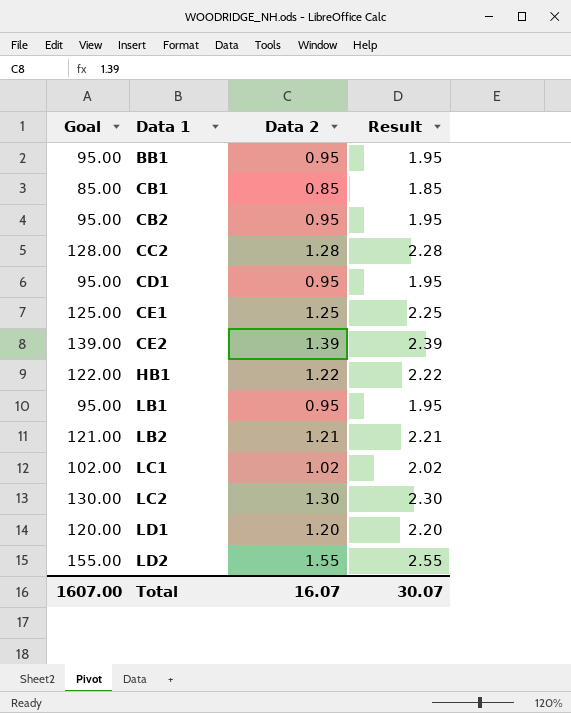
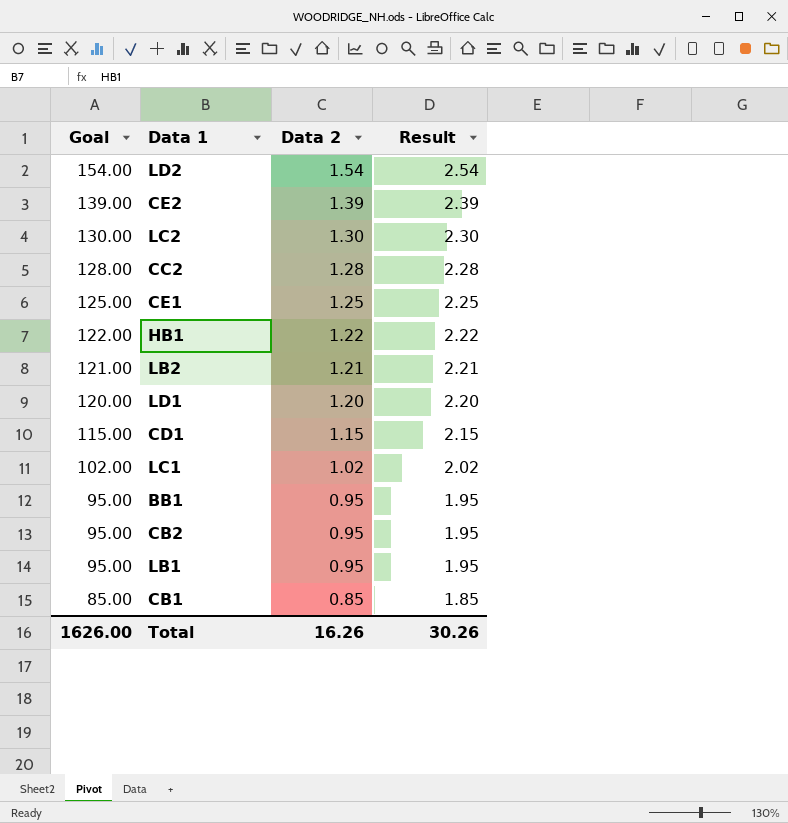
row order: Data 1 ascending -> Goal descending
LD2 | Goal: 155.00 -> 154.00
LD2 | Data 2: 1.55 -> 1.54
LD2 | Result: 2.55 -> 2.54
CD1 | Goal: 95.00 -> 115.00
CD1 | Data 2: 0.95 -> 1.15
CD1 | Result: 1.95 -> 2.15
Total | Goal: 1607.00 -> 1626.00
Total | Data 2: 16.07 -> 16.26
Total | Result: 30.07 -> 30.26

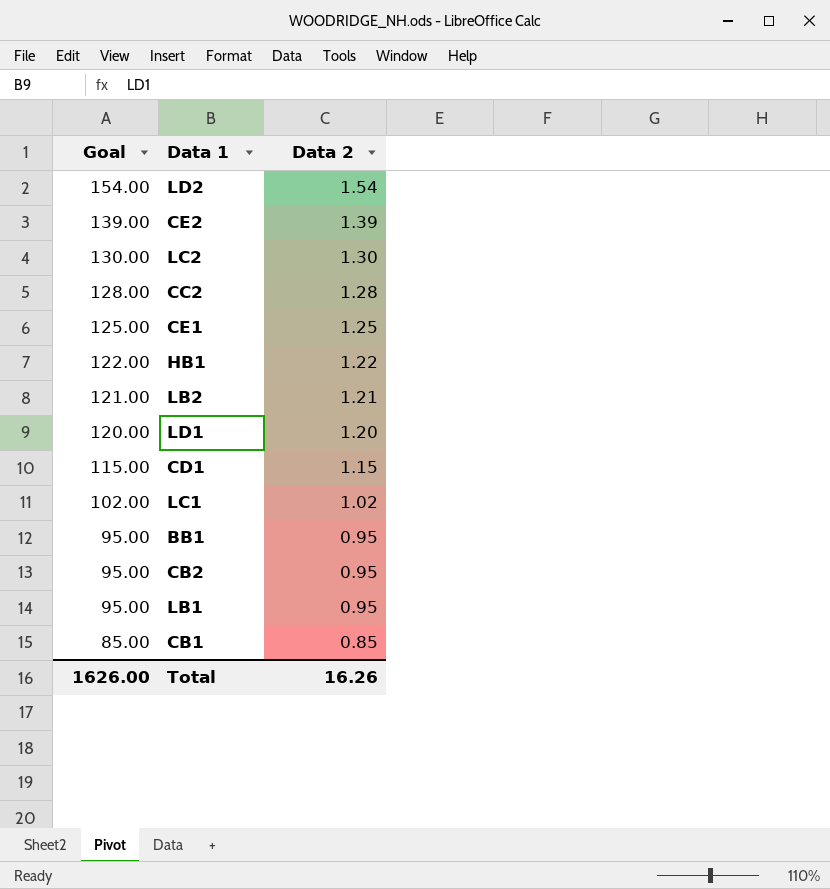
column Result | formula: [Data 2] + 1 -> none

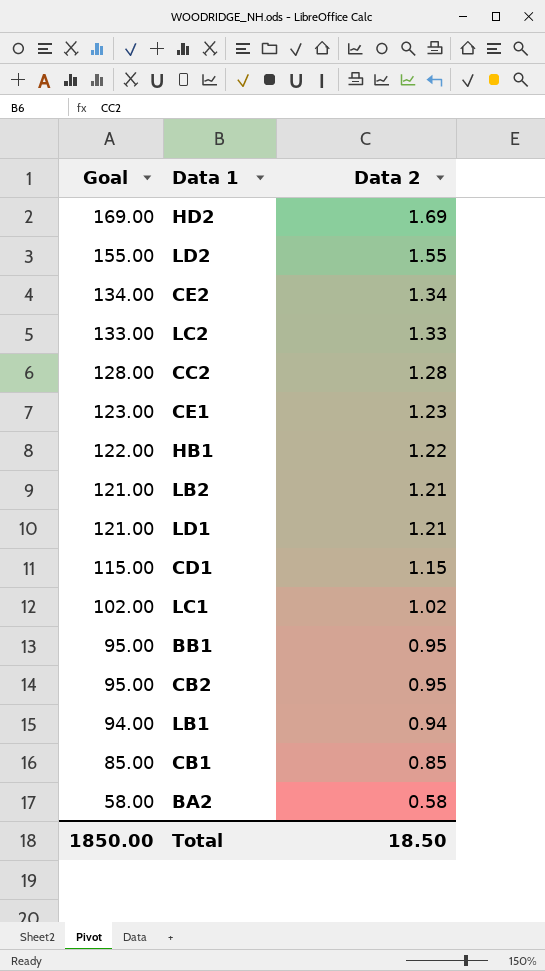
row HD2: none -> 169.00 | 1.69
LD2 | Goal: 154.00 -> 155.00
LD2 | Data 2: 1.54 -> 1.55
CE2 | Goal: 139.00 -> 134.00
CE2 | Data 2: 1.39 -> 1.34
LC2 | Goal: 130.00 -> 133.00
LC2 | Data 2: 1.30 -> 1.33
CE1 | Goal: 125.00 -> 123.00
CE1 | Data 2: 1.25 -> 1.23
LD1 | Goal: 120.00 -> 121.00
LD1 | Data 2: 1.20 -> 1.21
LB1 | Goal: 95.00 -> 94.00
LB1 | Data 2: 0.95 -> 0.94
row BA2: none -> 58.00 | 0.58
Total | Goal: 1626.00 -> 1850.00
Total | Data 2: 16.26 -> 18.50

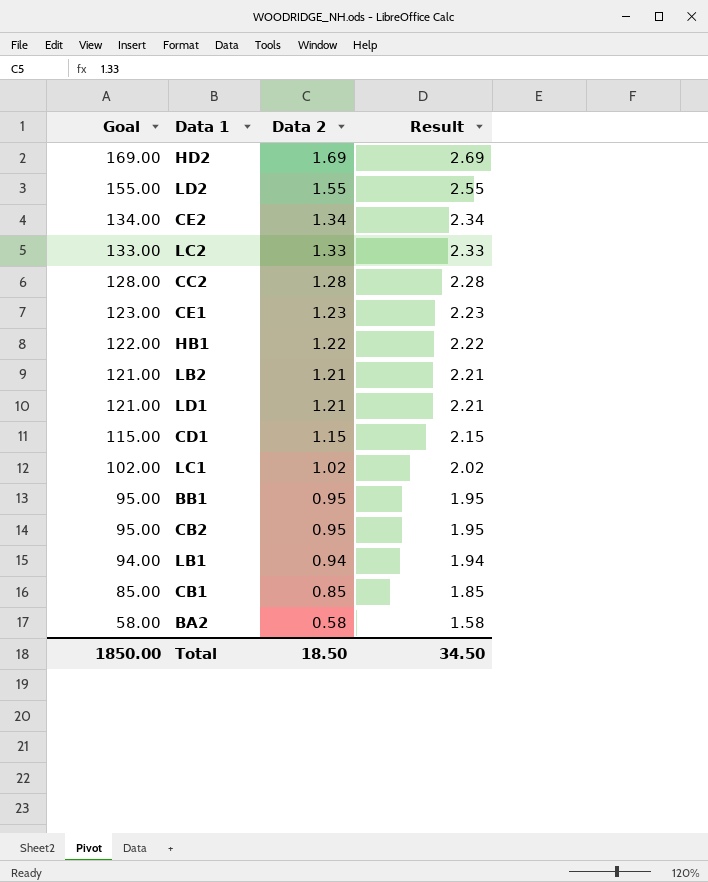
column Result | formula: none -> [Data 2] + 1

